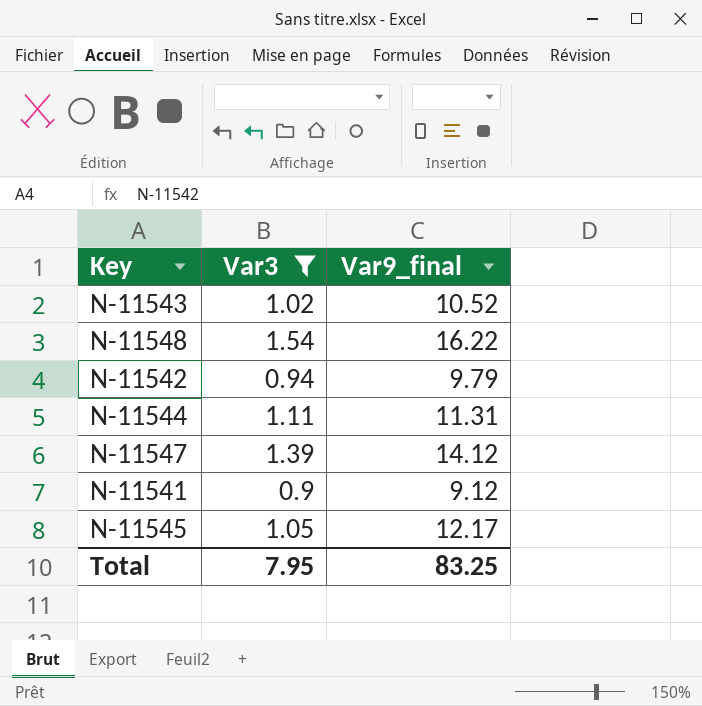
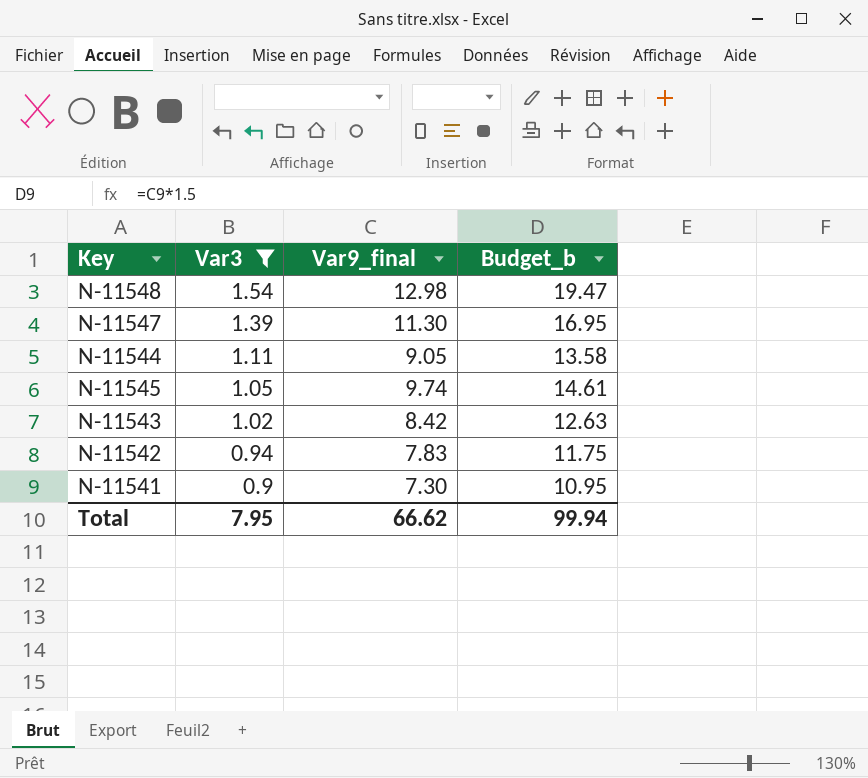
row order: none -> Var3 descending
column Budget_b | formula: none -> [Var9_final] * 1.5
N-11548 | Var9_final: 16.22 -> 12.98
N-11547 | Var9_final: 14.12 -> 11.30
N-11544 | Var9_final: 11.31 -> 9.05
N-11545 | Var9_final: 12.17 -> 9.74
N-11543 | Var9_final: 10.52 -> 8.42
N-11542 | Var9_final: 9.79 -> 7.83
N-11541 | Var9_final: 9.12 -> 7.30
Total | Var9_final: 83.25 -> 66.62

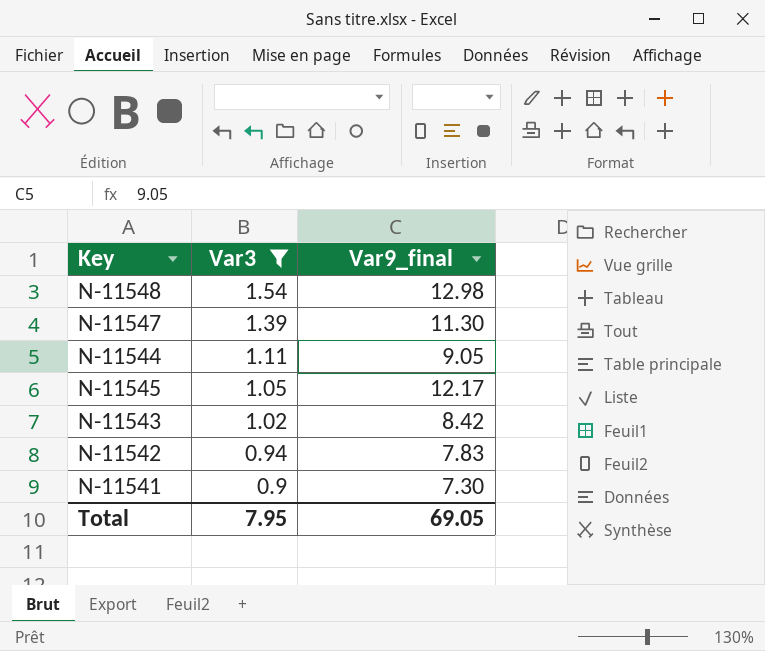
column Budget_b | formula: [Var9_final] * 1.5 -> none
N-11545 | Var9_final: 9.74 -> 12.17
Total | Var9_final: 66.62 -> 69.05

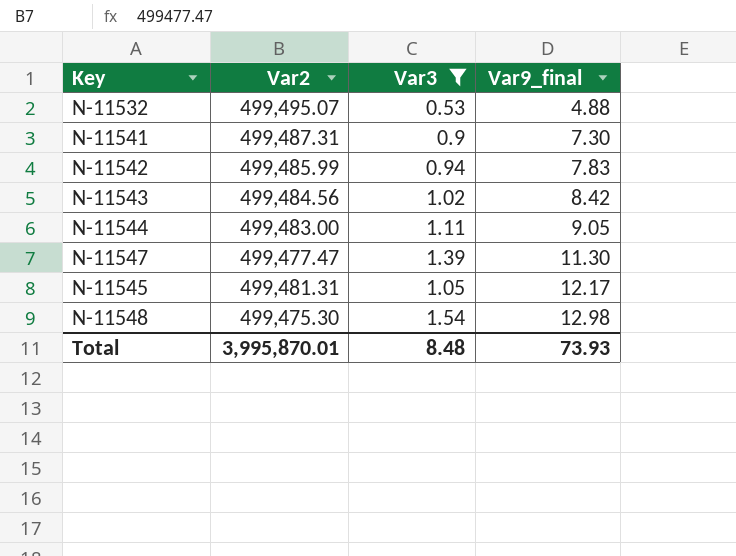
row order: Var3 descending -> Var9_final ascending
column Var2 | position: none -> 2
row N-11532: none -> 499,495.07 | 0.53 | 4.88
Total | Var3: 7.95 -> 8.48
Total | Var9_final: 69.05 -> 73.93

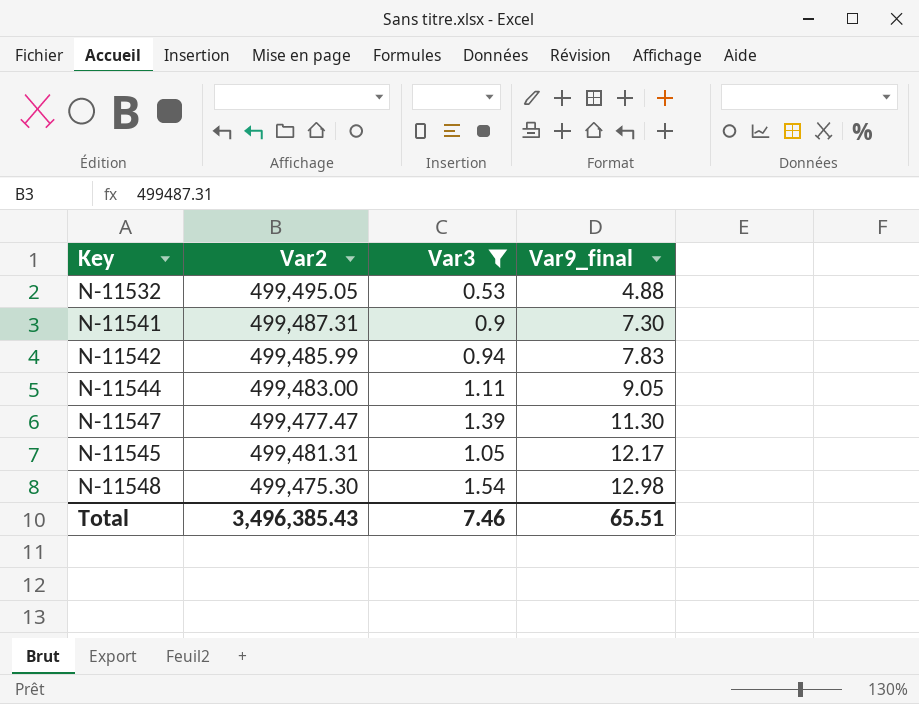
row N-11543: 499,484.56 | 1.02 | 8.42 -> none
N-11532 | Var2: 499,495.07 -> 499,495.05
Total | Var2: 3,995,870.01 -> 3,496,385.43
Total | Var3: 8.48 -> 7.46
Total | Var9_final: 73.93 -> 65.51

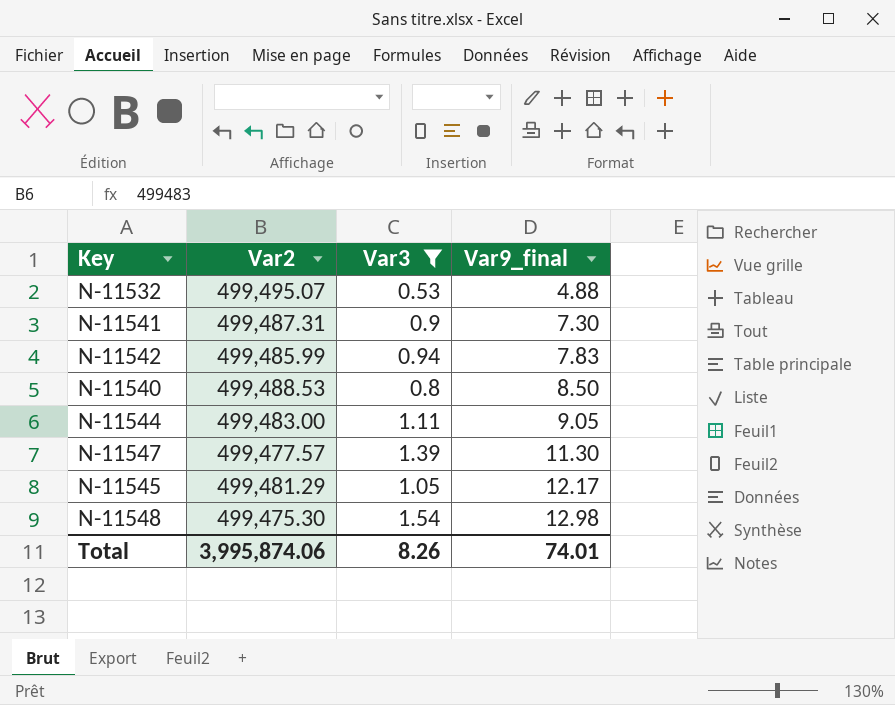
N-11532 | Var2: 499,495.05 -> 499,495.07
row N-11540: none -> 499,488.53 | 0.8 | 8.50
N-11547 | Var2: 499,477.47 -> 499,477.57
N-11545 | Var2: 499,481.31 -> 499,481.29
Total | Var2: 3,496,385.43 -> 3,995,874.06
Total | Var3: 7.46 -> 8.26
Total | Var9_final: 65.51 -> 74.01

